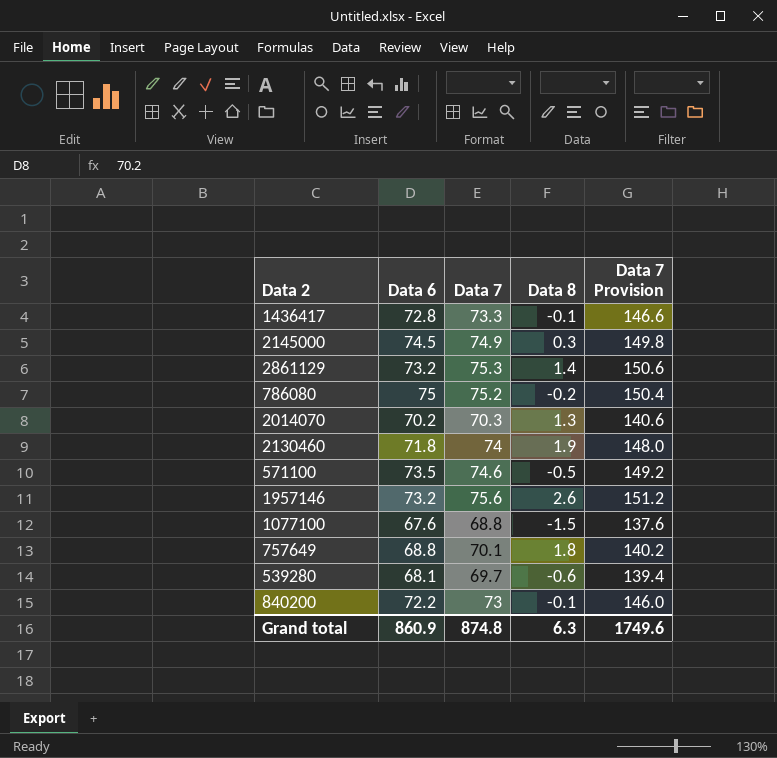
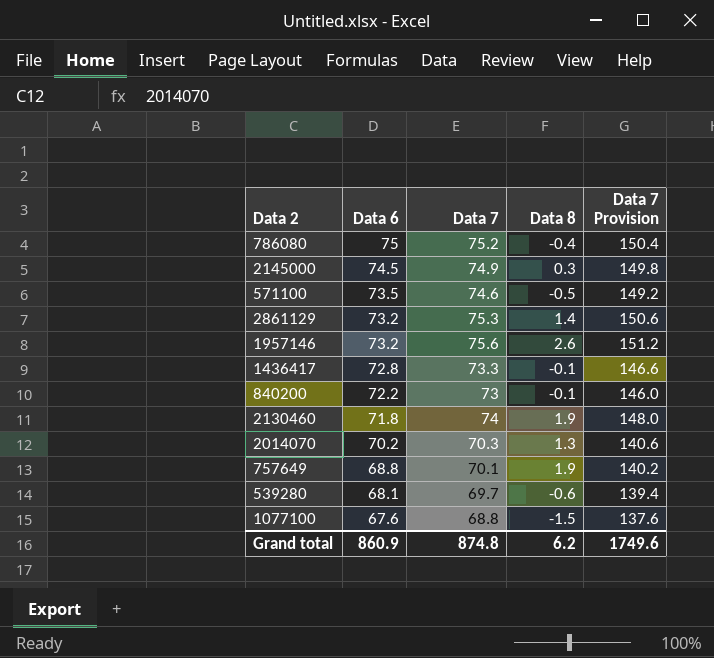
row order: none -> Data 6 descending
786080 | Data 8: -0.2 -> -0.4
757649 | Data 8: 1.8 -> 1.9
Grand total | Data 8: 6.3 -> 6.2

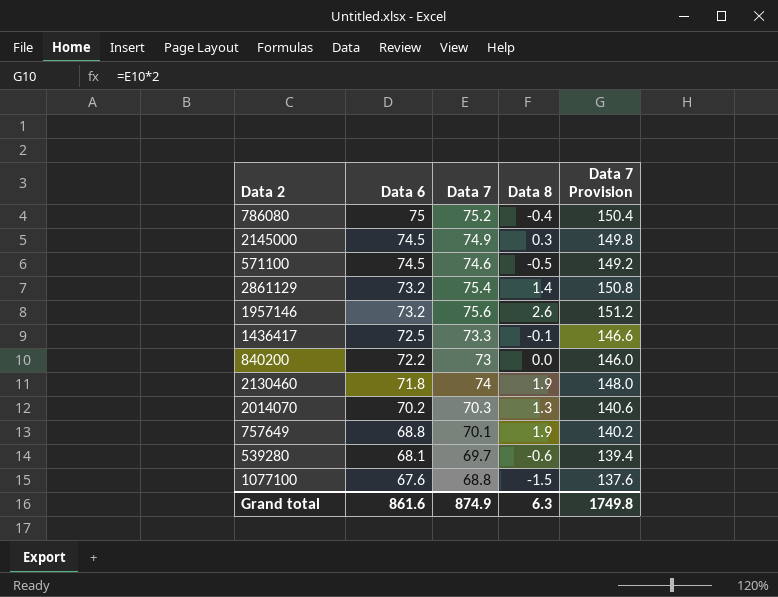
571100 | Data 6: 73.5 -> 74.5
2861129 | Data 7: 75.3 -> 75.4
2861129 | Data 7 Provision: 150.6 -> 150.8
1436417 | Data 6: 72.8 -> 72.5
840200 | Data 8: -0.1 -> 0.0
Grand total | Data 6: 860.9 -> 861.6
Grand total | Data 7: 874.8 -> 874.9
Grand total | Data 8: 6.2 -> 6.3
Grand total | Data 7 Provision: 1749.6 -> 1749.8

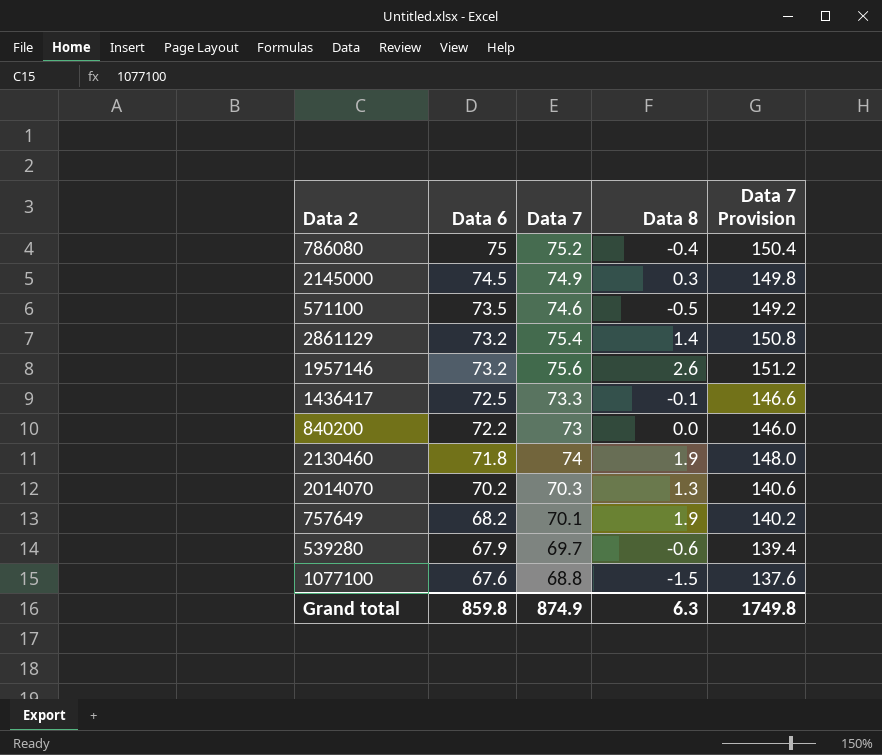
571100 | Data 6: 74.5 -> 73.5
757649 | Data 6: 68.8 -> 68.2
539280 | Data 6: 68.1 -> 67.9
Grand total | Data 6: 861.6 -> 859.8

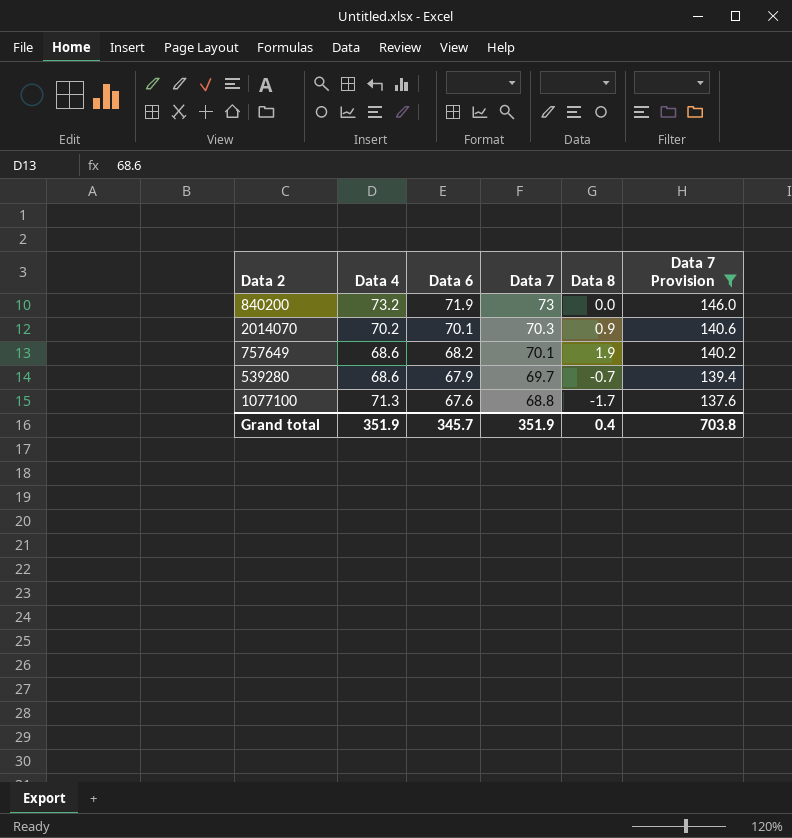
filter: none -> Data 7 Provision <= 146.0
column Data 4 | position: none -> 2
840200 | Data 6: 72.2 -> 71.9
2014070 | Data 6: 70.2 -> 70.1
2014070 | Data 8: 1.3 -> 0.9
539280 | Data 8: -0.6 -> -0.7
1077100 | Data 8: -1.5 -> -1.7
Grand total | Data 6: 859.8 -> 345.7
Grand total | Data 7: 874.9 -> 351.9
Grand total | Data 8: 6.3 -> 0.4
Grand total | Data 7 Provision: 1749.8 -> 703.8

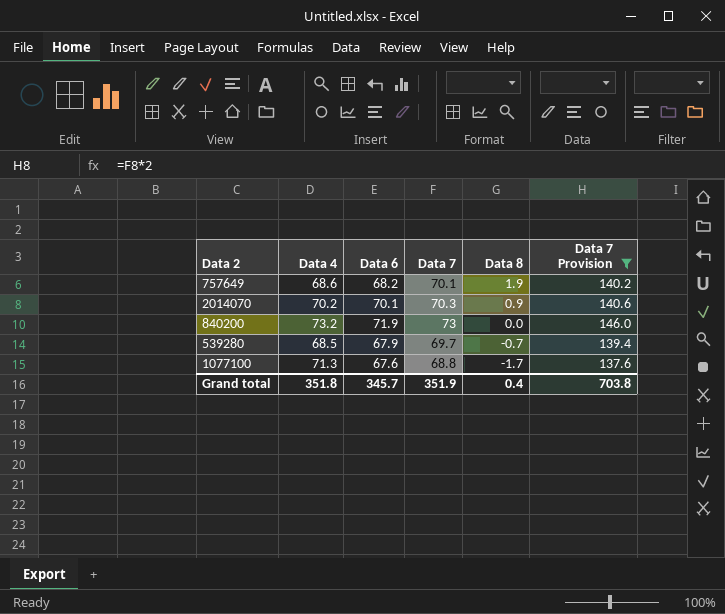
row order: Data 6 descending -> Data 8 descending
539280 | Data 4: 68.6 -> 68.5
Grand total | Data 4: 351.9 -> 351.8

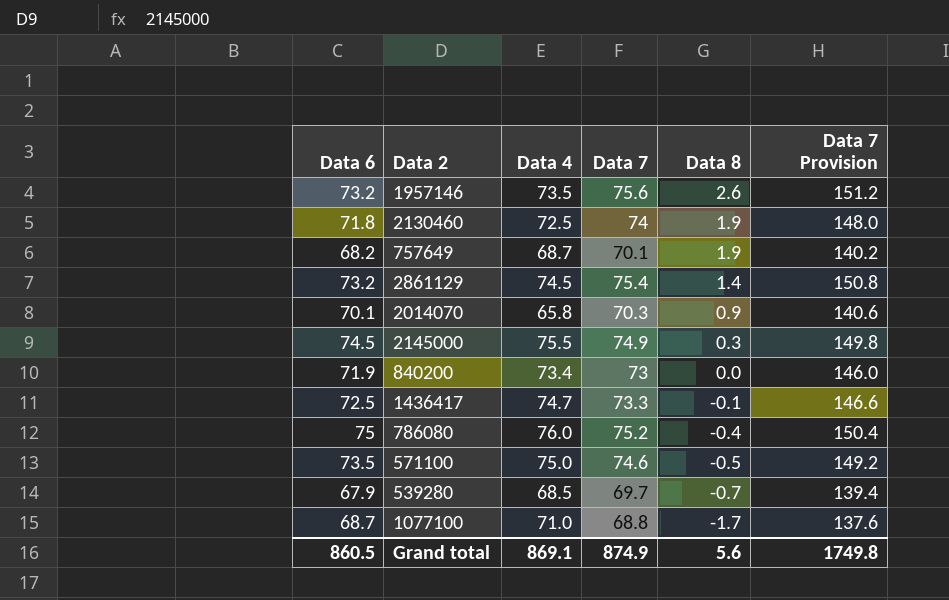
filter: Data 7 Provision <= 146.0 -> none
column Data 6 | position: 3 -> 1
757649 | Data 4: 68.6 -> 68.7
2014070 | Data 4: 70.2 -> 65.8
840200 | Data 4: 73.2 -> 73.4
1077100 | Data 6: 67.6 -> 68.7
1077100 | Data 4: 71.3 -> 71.0
Grand total | Data 6: 345.7 -> 860.5
Grand total | Data 4: 351.8 -> 869.1
Grand total | Data 7: 351.9 -> 874.9
Grand total | Data 8: 0.4 -> 5.6
Grand total | Data 7 Provision: 703.8 -> 1749.8

